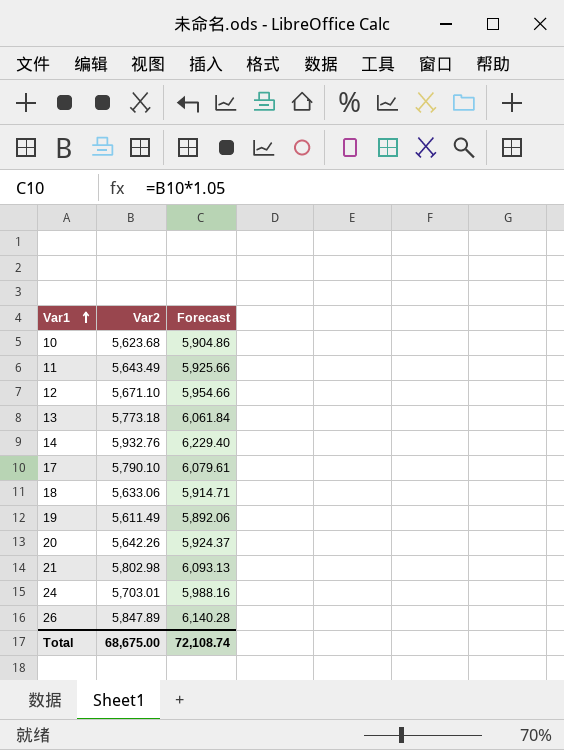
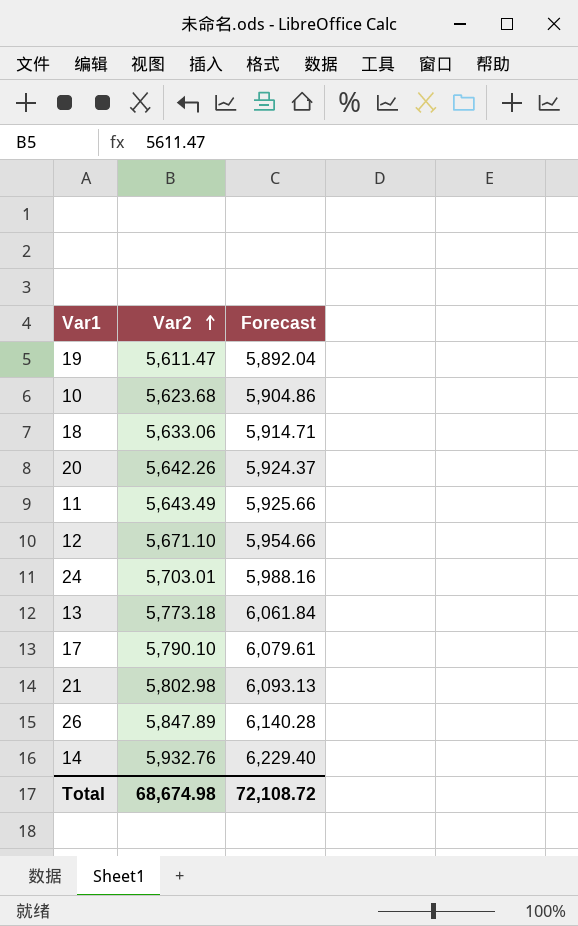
row order: Var1 ascending -> Var2 ascending
19 | Var2: 5,611.49 -> 5,611.47
19 | Forecast: 5,892.06 -> 5,892.04
Total | Var2: 68,675.00 -> 68,674.98
Total | Forecast: 72,108.74 -> 72,108.72

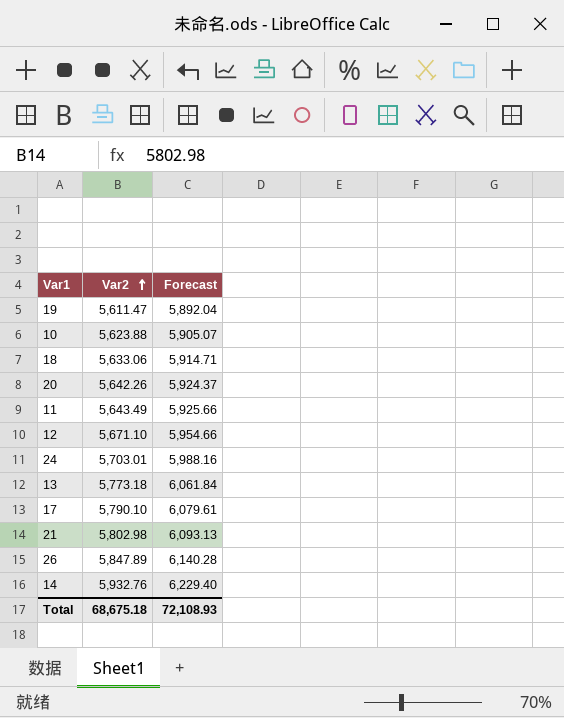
10 | Var2: 5,623.68 -> 5,623.88
10 | Forecast: 5,904.86 -> 5,905.07
Total | Var2: 68,674.98 -> 68,675.18
Total | Forecast: 72,108.72 -> 72,108.93

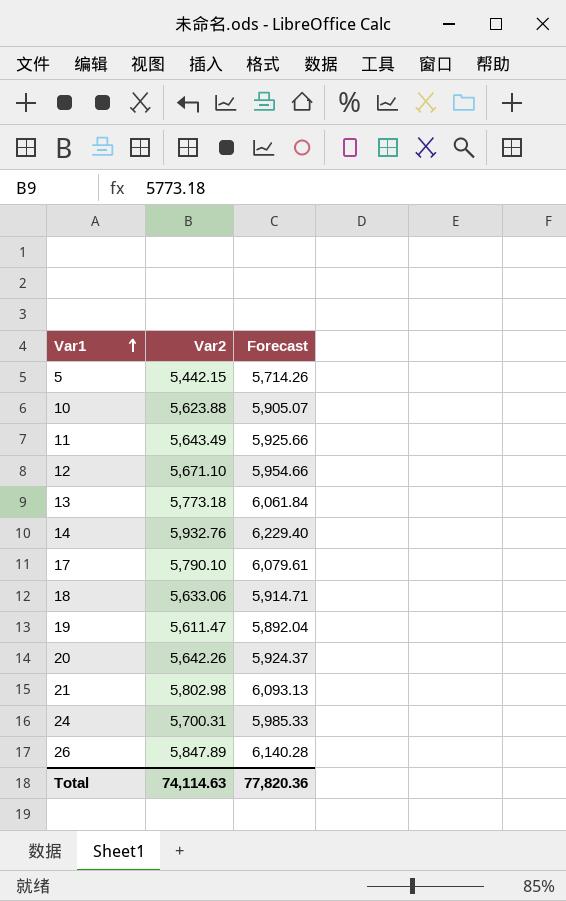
row order: Var2 ascending -> Var1 ascending
row 5: none -> 5,442.15 | 5,714.26
24 | Var2: 5,703.01 -> 5,700.31
24 | Forecast: 5,988.16 -> 5,985.33
Total | Var2: 68,675.18 -> 74,114.63
Total | Forecast: 72,108.93 -> 77,820.36

